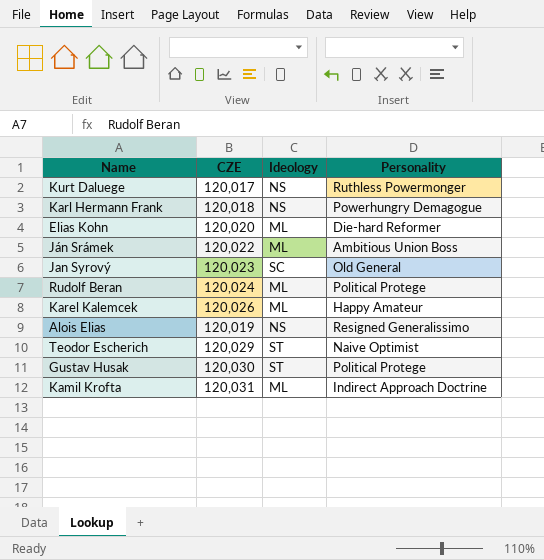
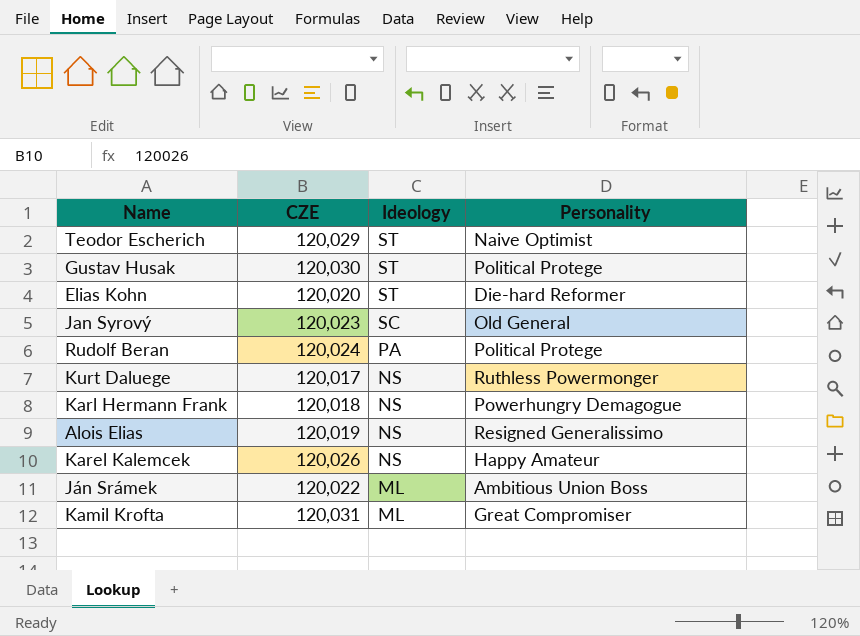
row order: none -> Ideology descending
Elias Kohn | Ideology: ML -> ST
Rudolf Beran | Ideology: ML -> PA
Karel Kalemcek | Ideology: ML -> NS
Kamil Krofta | Personality: Indirect Approach Doctrine -> Great Compromiser

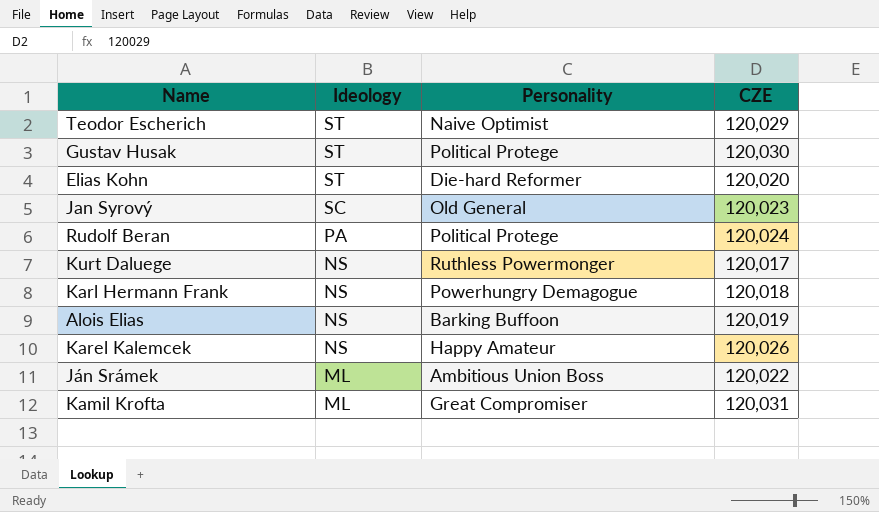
column CZE | position: 2 -> 4
Alois Elias | Personality: Resigned Generalissimo -> Barking Buffoon

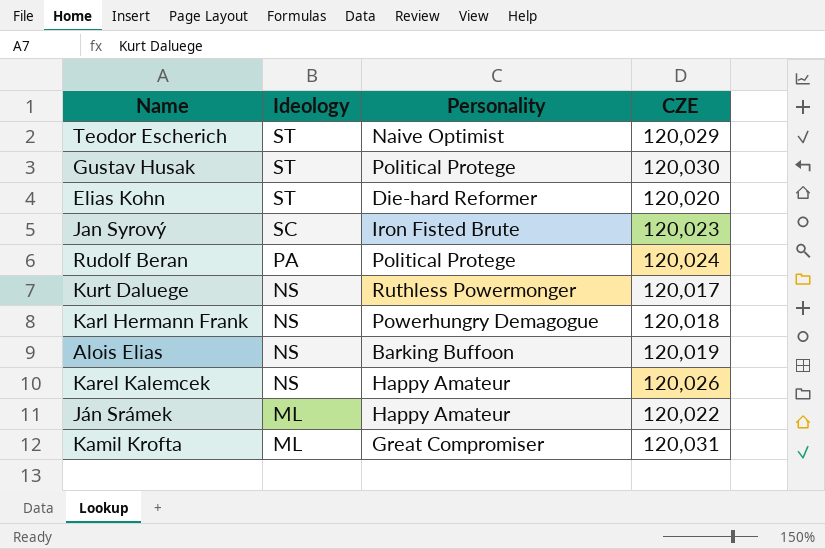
Jan Syrový | Personality: Old General -> Iron Fisted Brute
Ján Srámek | Personality: Ambitious Union Boss -> Happy Amateur

